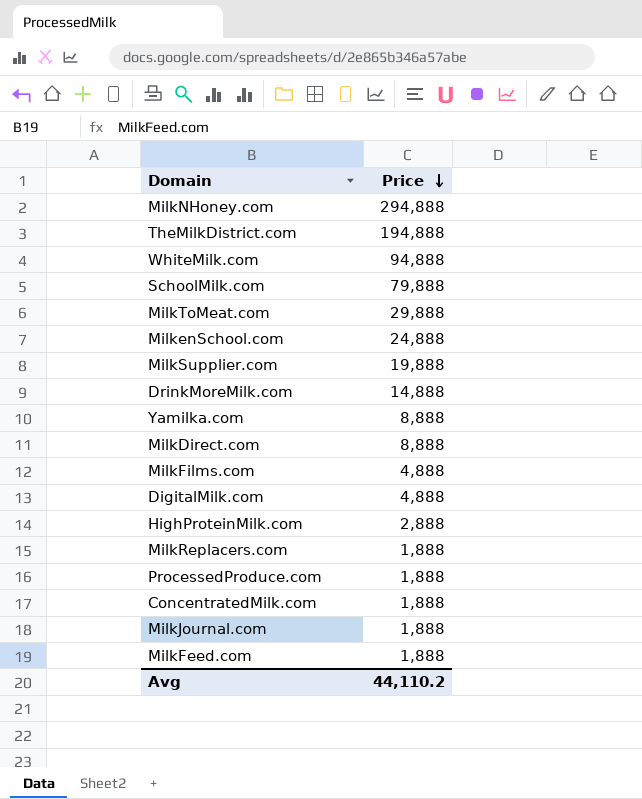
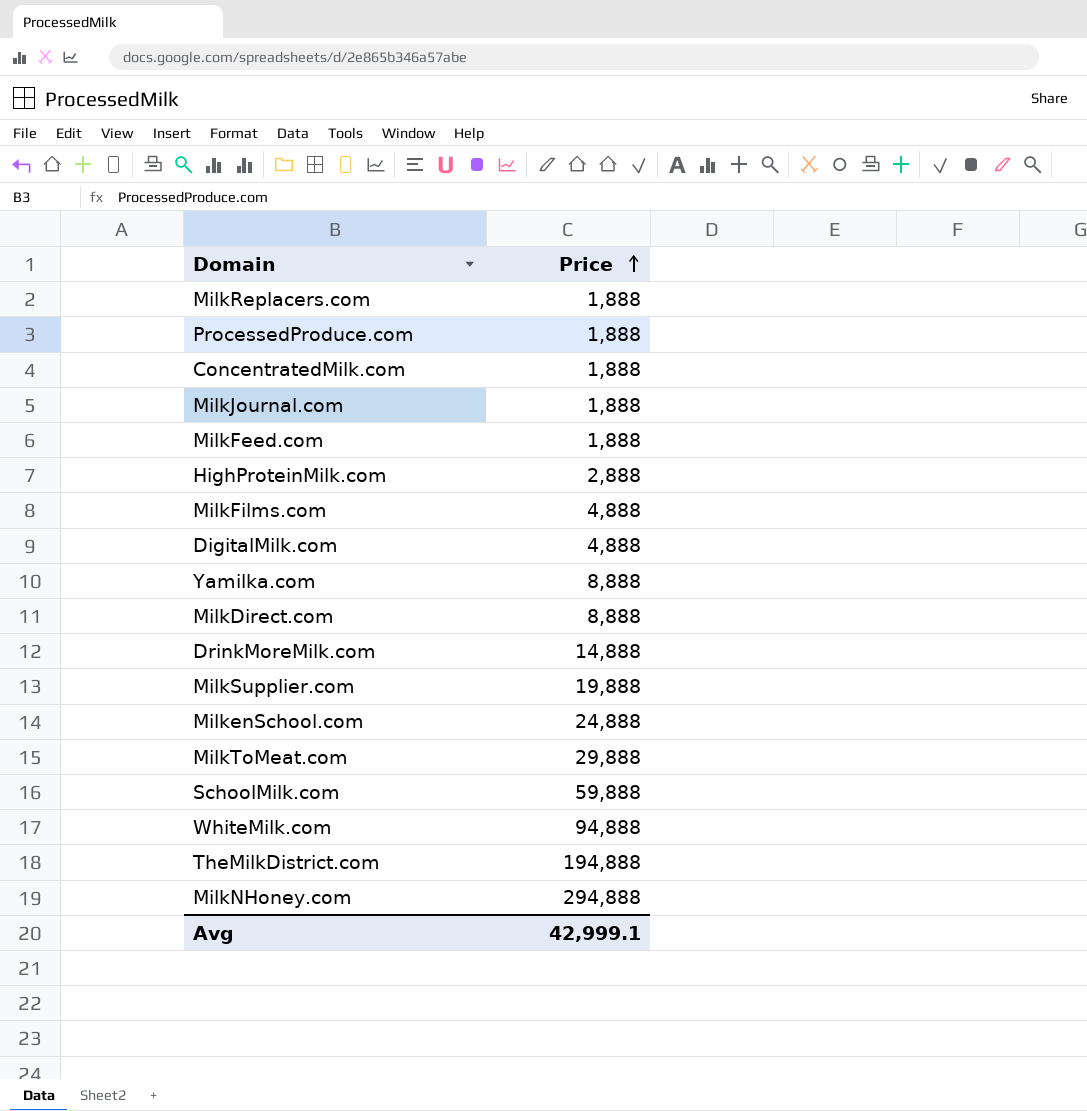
row order: Price descending -> Price ascending
SchoolMilk.com | Price: 79,888 -> 59,888
Avg | Price: 44,110.2 -> 42,999.1

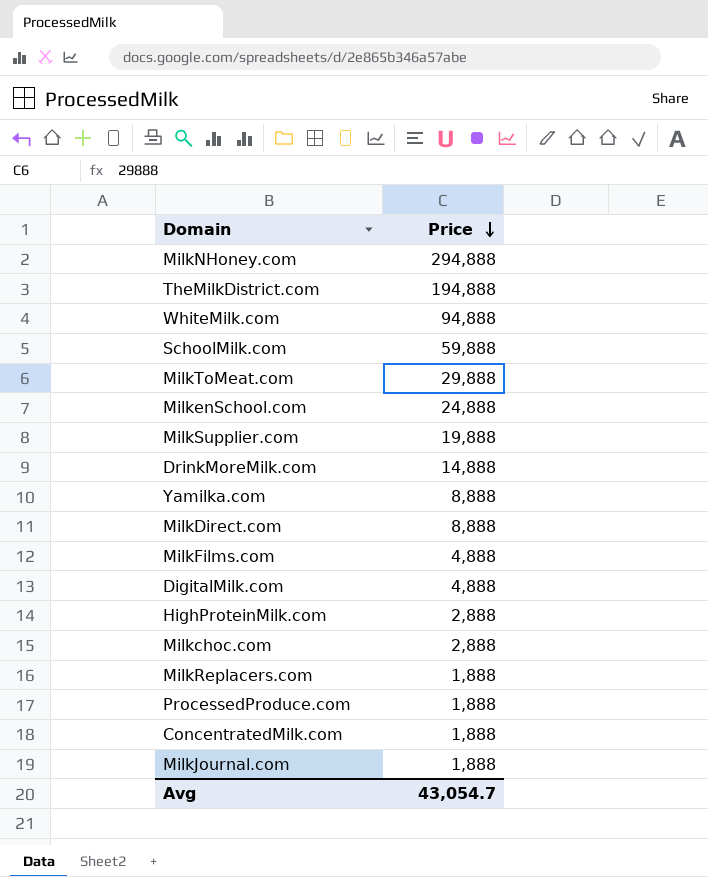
row order: Price ascending -> Price descending
row MilkFeed.com: 1,888 -> none
row Milkchoc.com: none -> 2,888
Avg | Price: 42,999.1 -> 43,054.7

